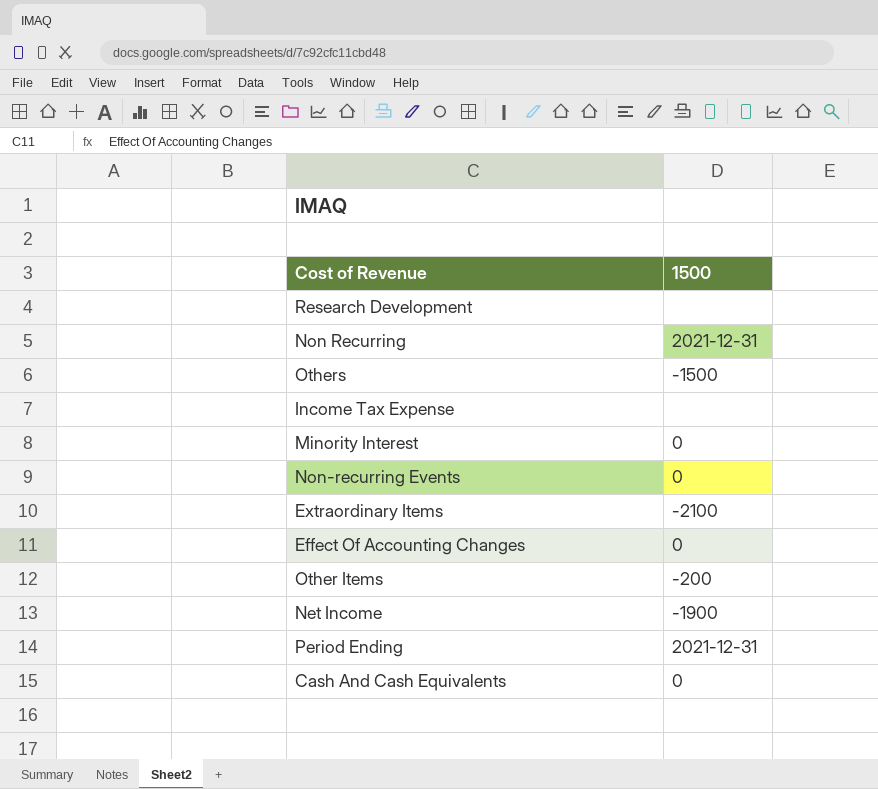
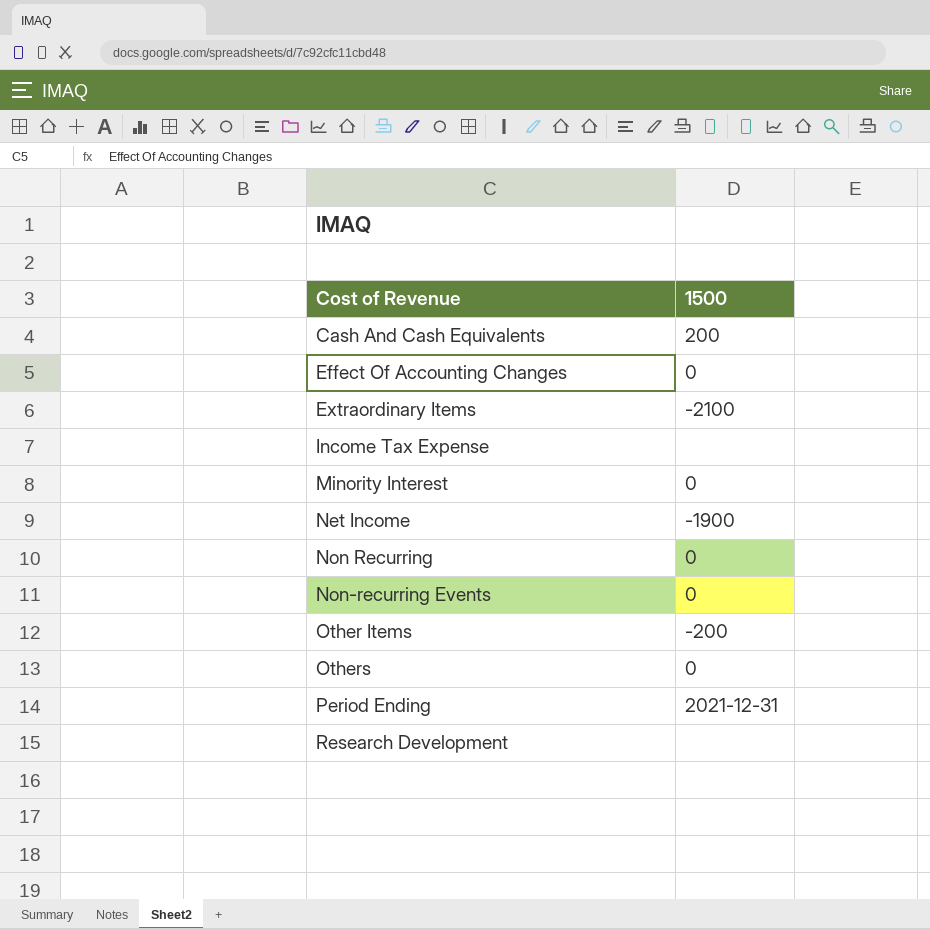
row order: none -> Cost of Revenue ascending
Cash And Cash Equivalents | 1500: 0 -> 200
Non Recurring | 1500: 2021-12-31 -> 0
Others | 1500: -1500 -> 0

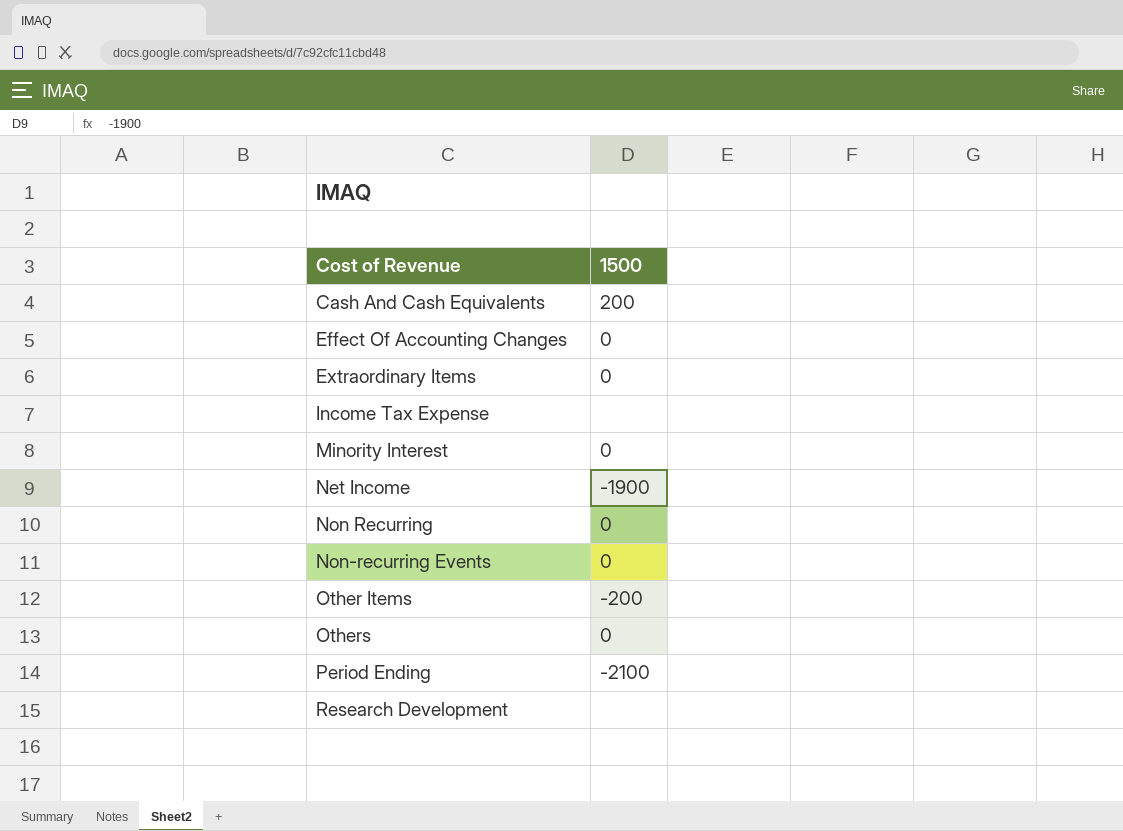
Extraordinary Items | 1500: -2100 -> 0
Period Ending | 1500: 2021-12-31 -> -2100

